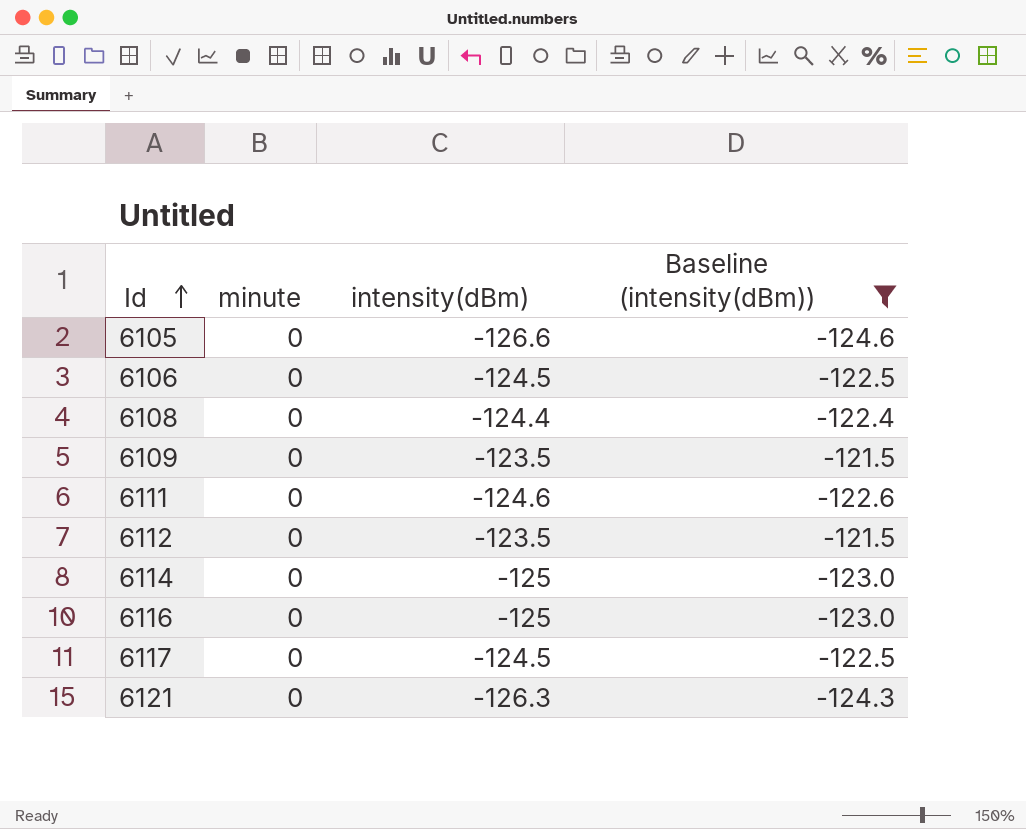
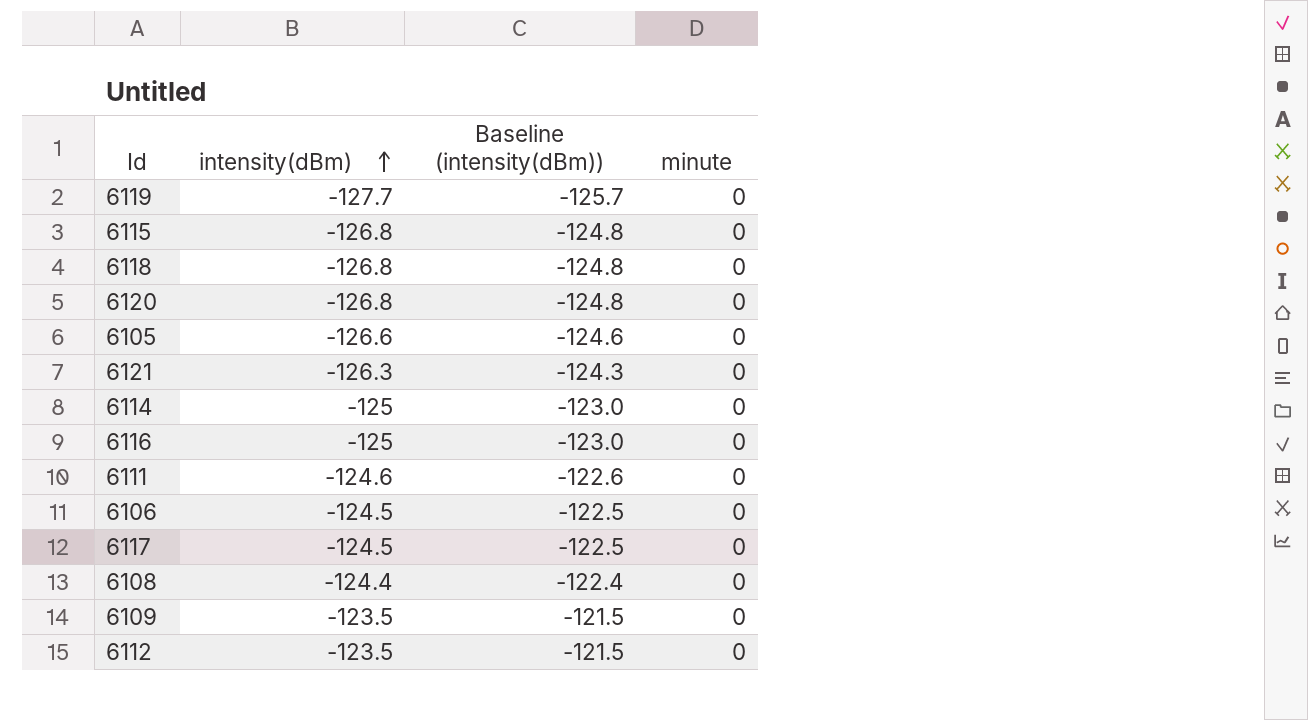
filter: Baseline (intensity(dBm)) >= -124.6 -> none
row order: Id ascending -> intensity(dBm) ascending
column minute | position: 2 -> 4

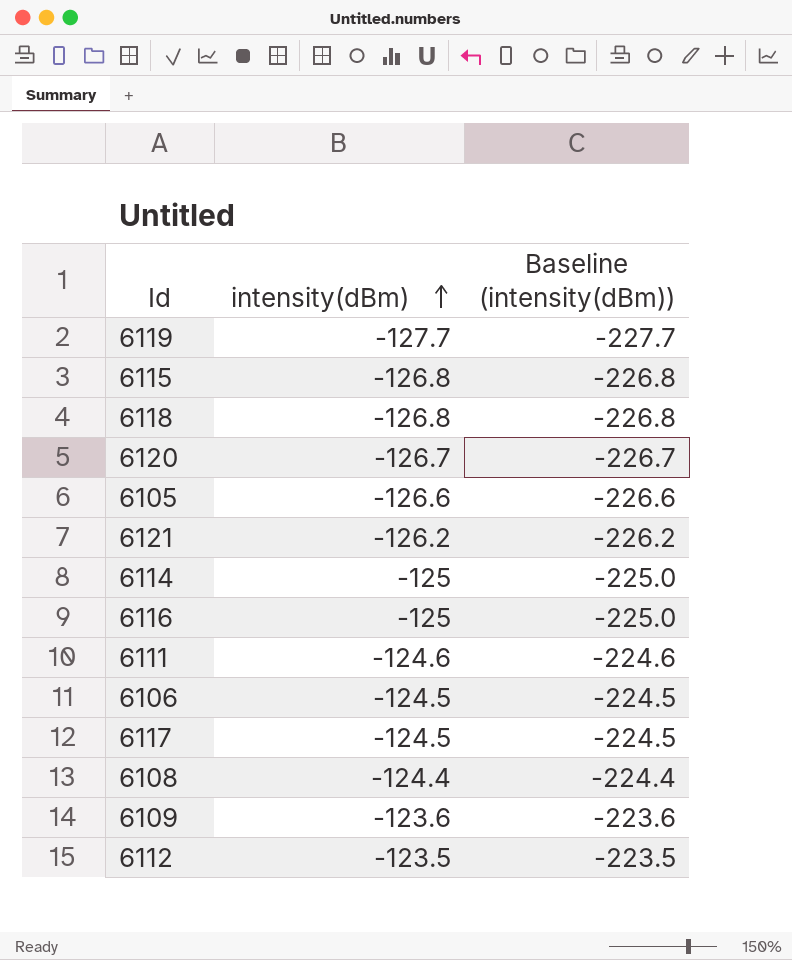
column minute | position: 4 -> none
column Baseline (intensity(dBm)) | formula: [intensity(dBm)] + 2 -> [intensity(dBm)] - 100
6120 | intensity(dBm): -126.8 -> -126.7
6121 | intensity(dBm): -126.3 -> -126.2
6109 | intensity(dBm): -123.5 -> -123.6

